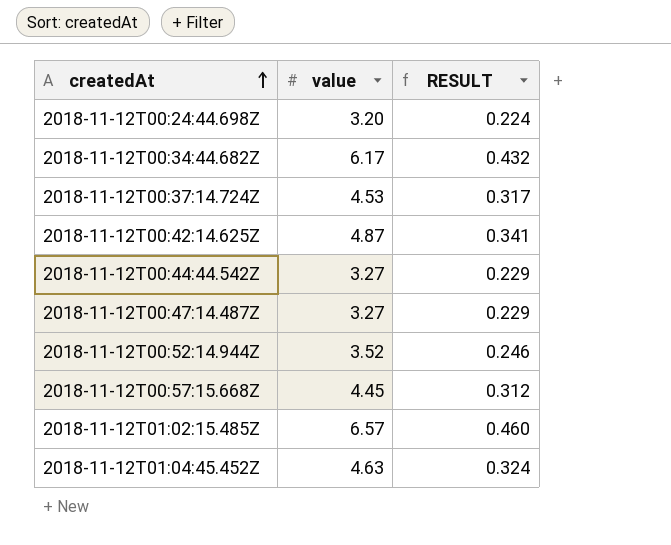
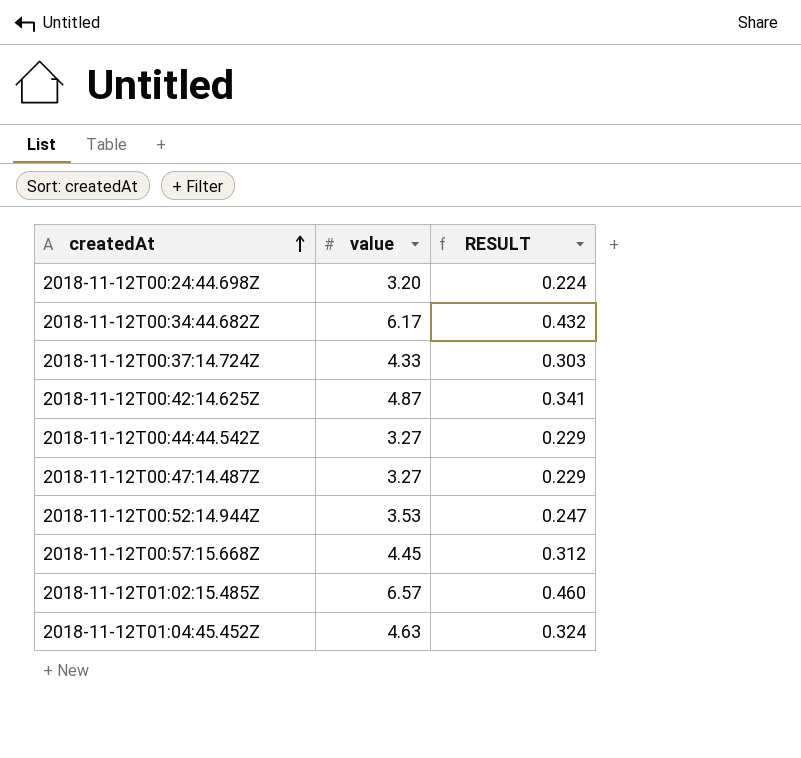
2018-11-12T00:37:14.724Z | value: 4.53 -> 4.33
2018-11-12T00:37:14.724Z | RESULT: 0.317 -> 0.303
2018-11-12T00:52:14.944Z | value: 3.52 -> 3.53
2018-11-12T00:52:14.944Z | RESULT: 0.246 -> 0.247

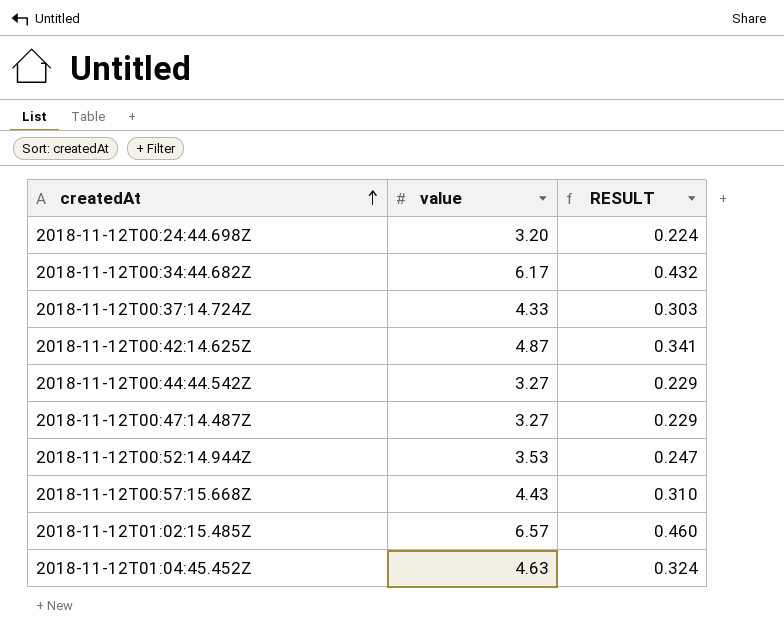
2018-11-12T00:57:15.668Z | value: 4.45 -> 4.43
2018-11-12T00:57:15.668Z | RESULT: 0.312 -> 0.310

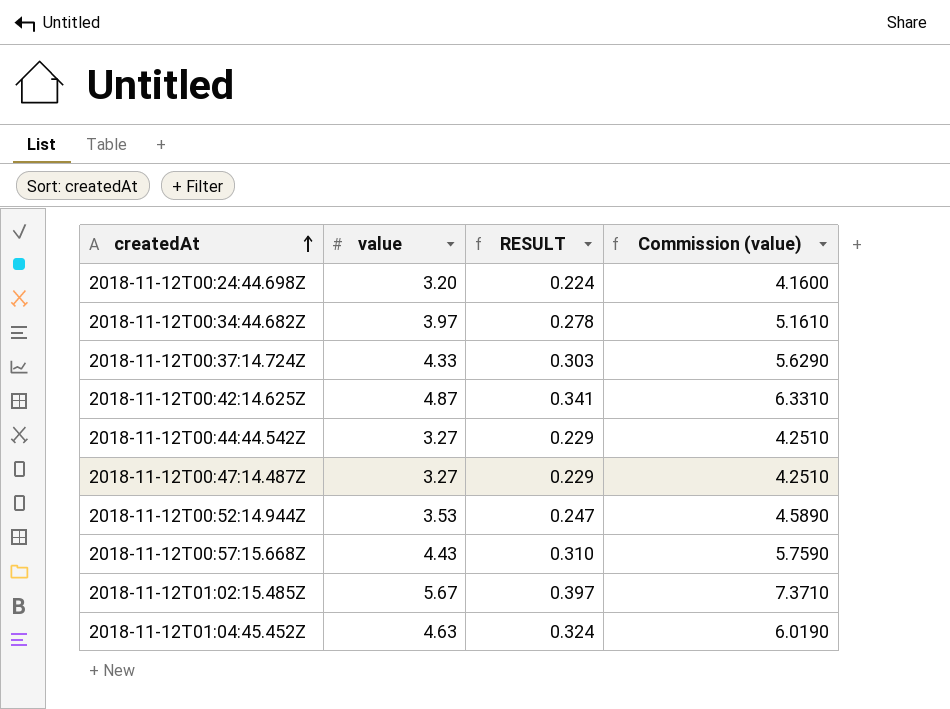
column Commission (value) | formula: none -> [value] * 1.3
2018-11-12T00:34:44.682Z | value: 6.17 -> 3.97
2018-11-12T00:34:44.682Z | RESULT: 0.432 -> 0.278
2018-11-12T01:02:15.485Z | value: 6.57 -> 5.67
2018-11-12T01:02:15.485Z | RESULT: 0.460 -> 0.397

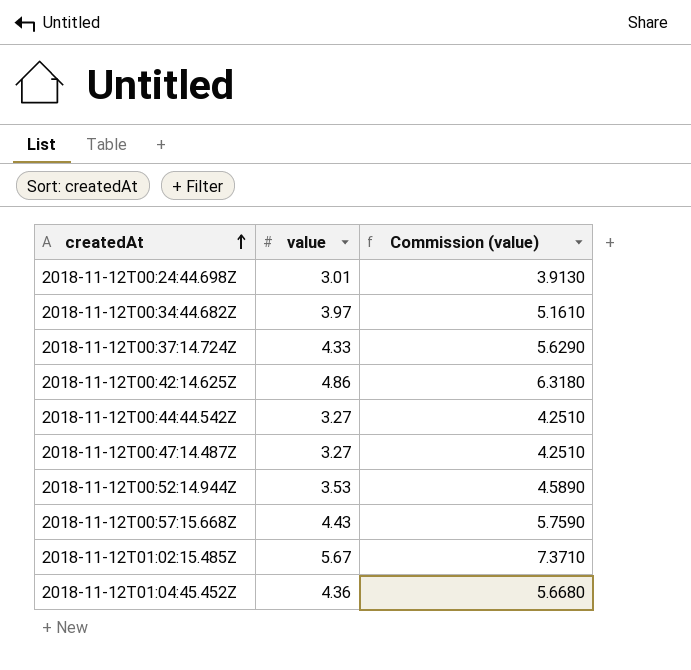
column RESULT | formula: [value] * 0.07 -> none
2018-11-12T00:24:44.698Z | value: 3.20 -> 3.01
2018-11-12T00:24:44.698Z | Commission (value): 4.1600 -> 3.9130
2018-11-12T00:42:14.625Z | value: 4.87 -> 4.86
2018-11-12T00:42:14.625Z | Commission (value): 6.3310 -> 6.3180
2018-11-12T01:04:45.452Z | value: 4.63 -> 4.36
2018-11-12T01:04:45.452Z | Commission (value): 6.0190 -> 5.6680

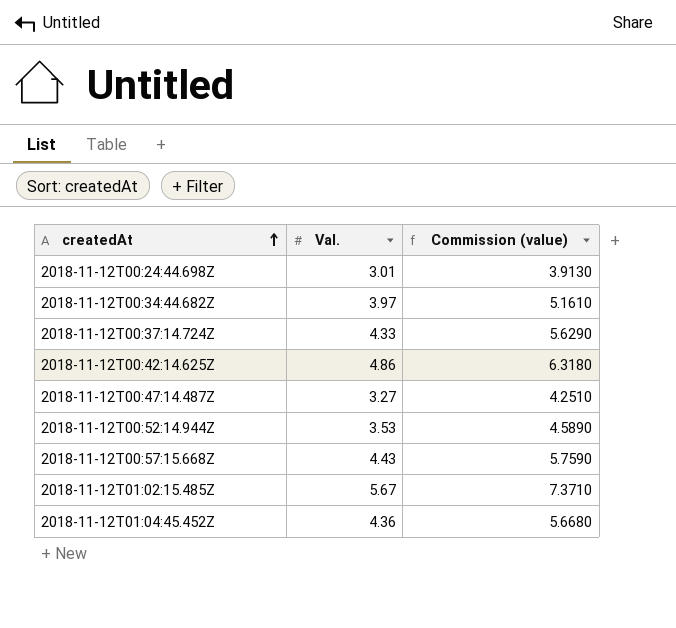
column name: value -> Val.
row 2018-11-12T00:44:44.542Z: 3.27 | 4.2510 -> none

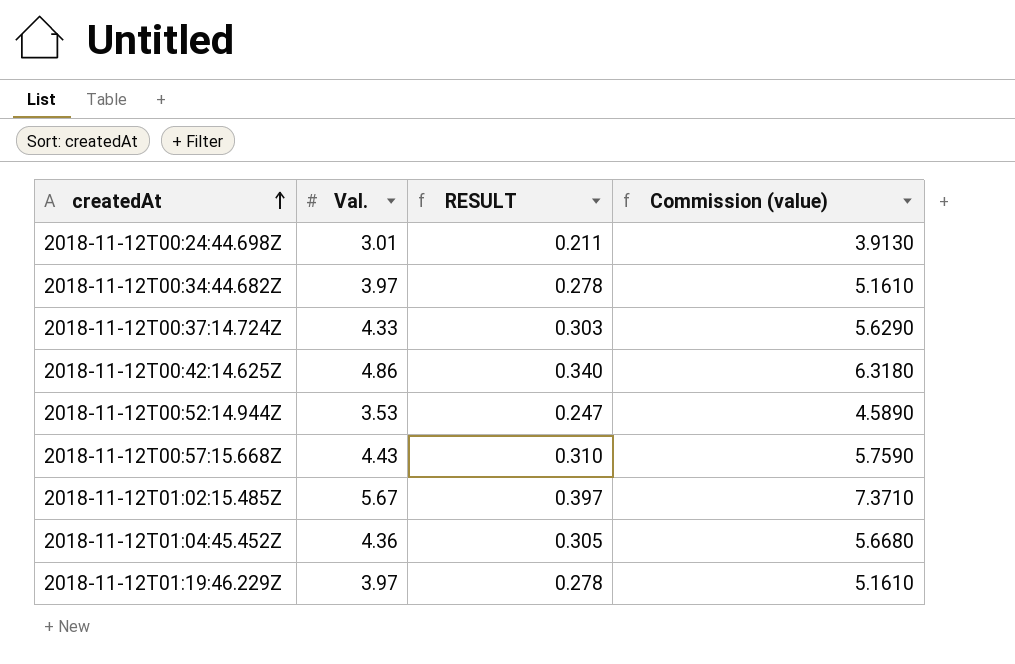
column RESULT | formula: none -> [Val.] * 0.07
row 2018-11-12T00:47:14.487Z: 3.27 | 4.2510 -> none
row 2018-11-12T01:19:46.229Z: none -> 3.97 | 0.278 | 5.1610

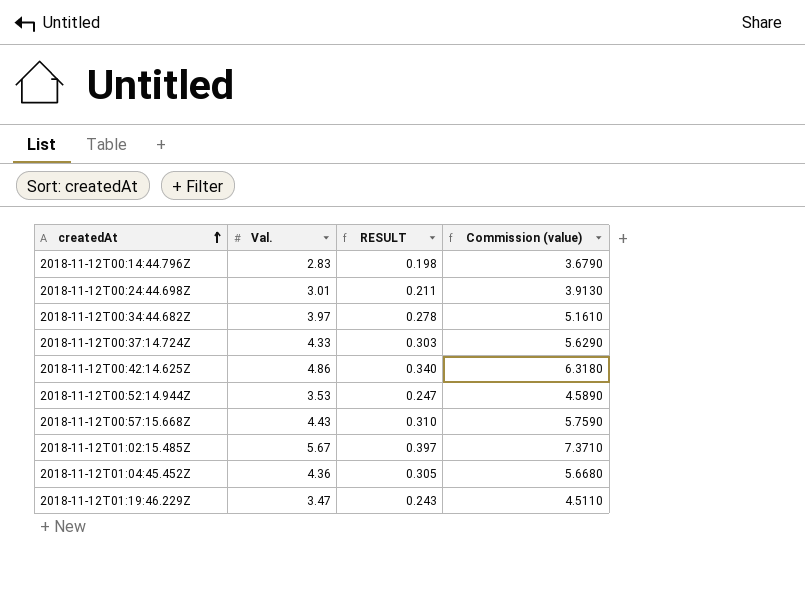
row 2018-11-12T00:14:44.796Z: none -> 2.83 | 0.198 | 3.6790
2018-11-12T01:19:46.229Z | Val.: 3.97 -> 3.47
2018-11-12T01:19:46.229Z | RESULT: 0.278 -> 0.243
2018-11-12T01:19:46.229Z | Commission (value): 5.1610 -> 4.5110

